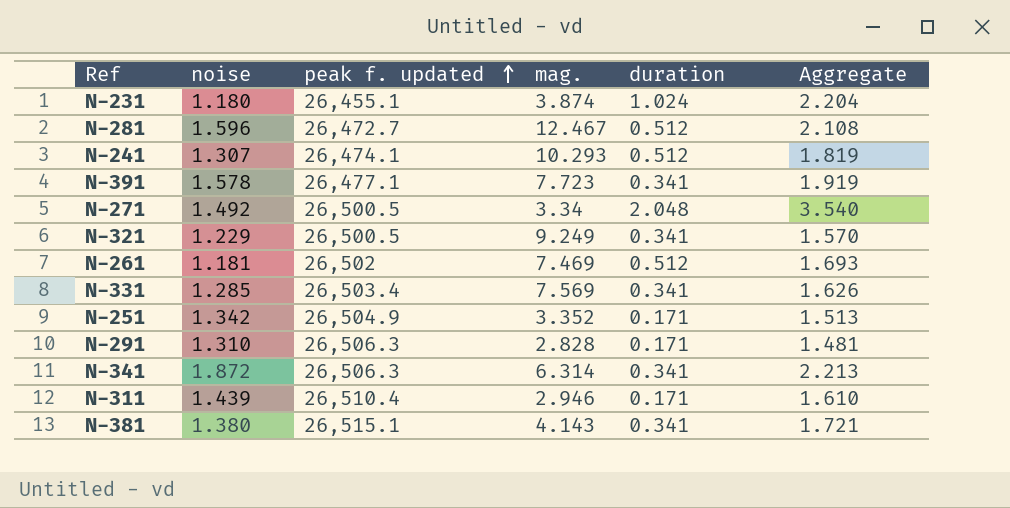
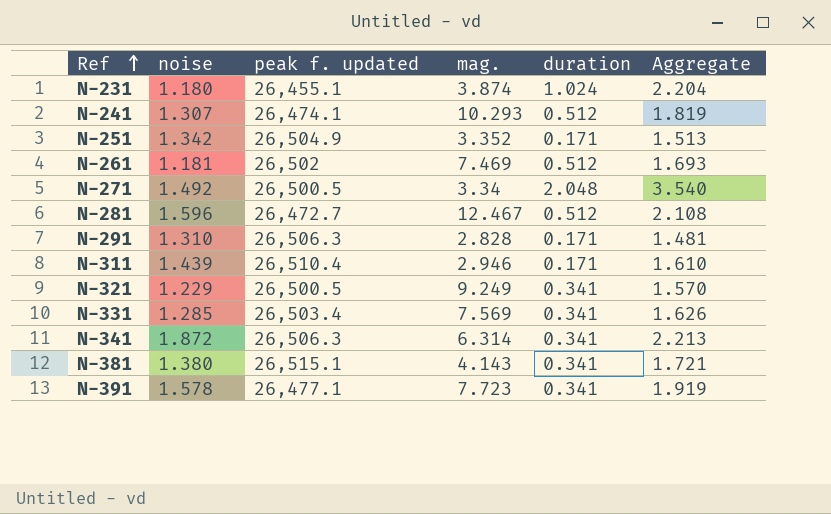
row order: peak f. updated ascending -> Ref ascending

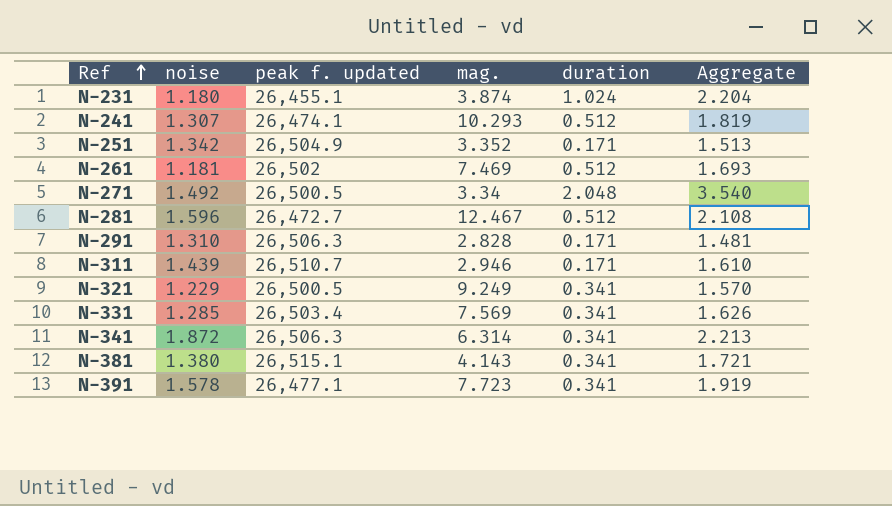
N-311 | peak f. updated: 26,510.4 -> 26,510.7

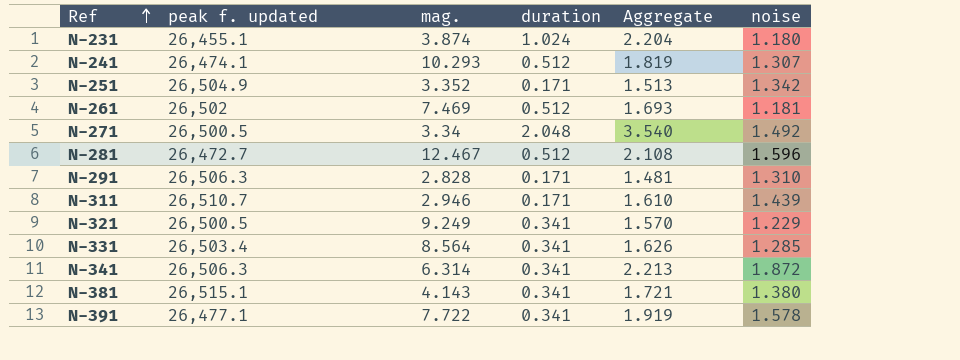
column noise | position: 2 -> 6
N-331 | mag.: 7.569 -> 8.564
N-391 | mag.: 7.723 -> 7.722

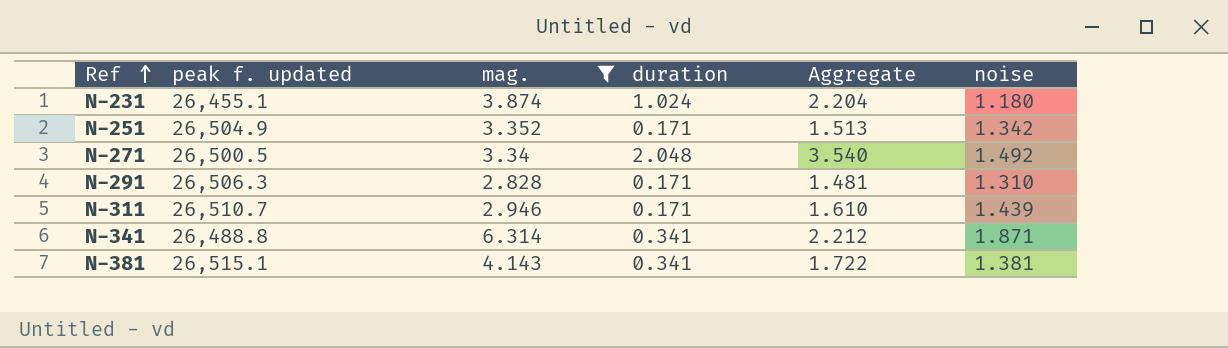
filter: none -> mag. <= 6.314
N-341 | peak f. updated: 26,506.3 -> 26,488.8
N-341 | Aggregate: 2.213 -> 2.212
N-341 | noise: 1.872 -> 1.871
N-381 | Aggregate: 1.721 -> 1.722
N-381 | noise: 1.380 -> 1.381

